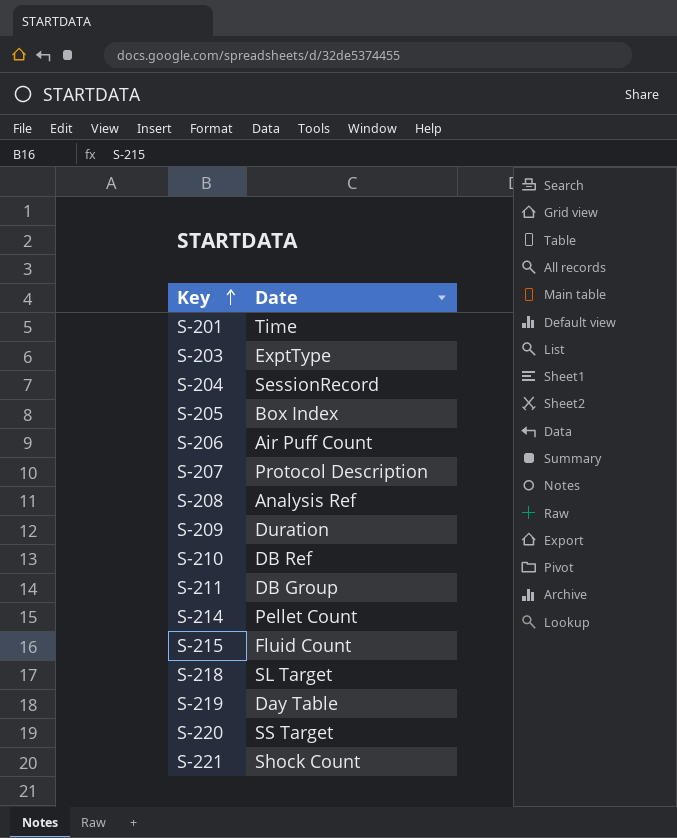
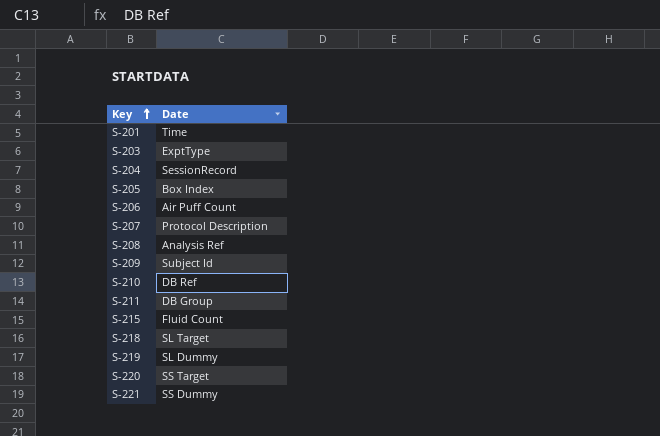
row S-214: Pellet Count -> none
S-209 | Date: Duration -> Subject Id
S-219 | Date: Day Table -> SL Dummy
S-221 | Date: Shock Count -> SS Dummy

